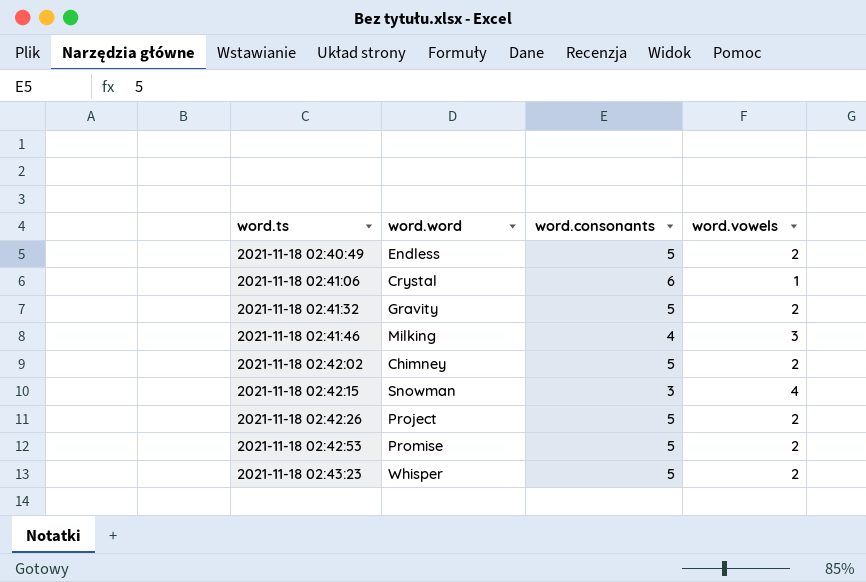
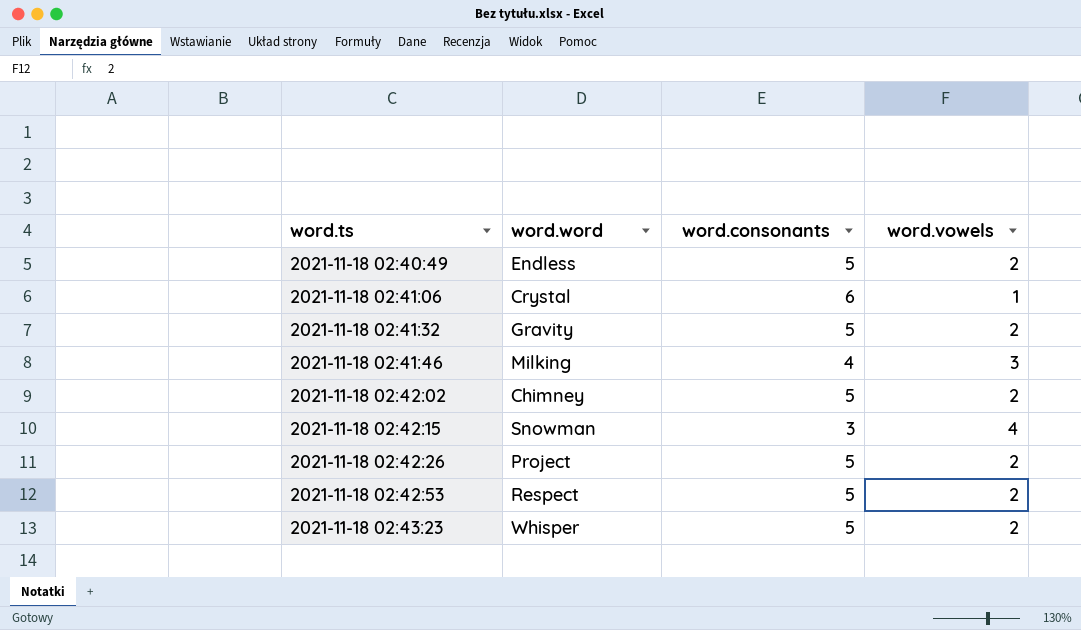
2021-11-18 02:42:53 | word.word: Promise -> Respect

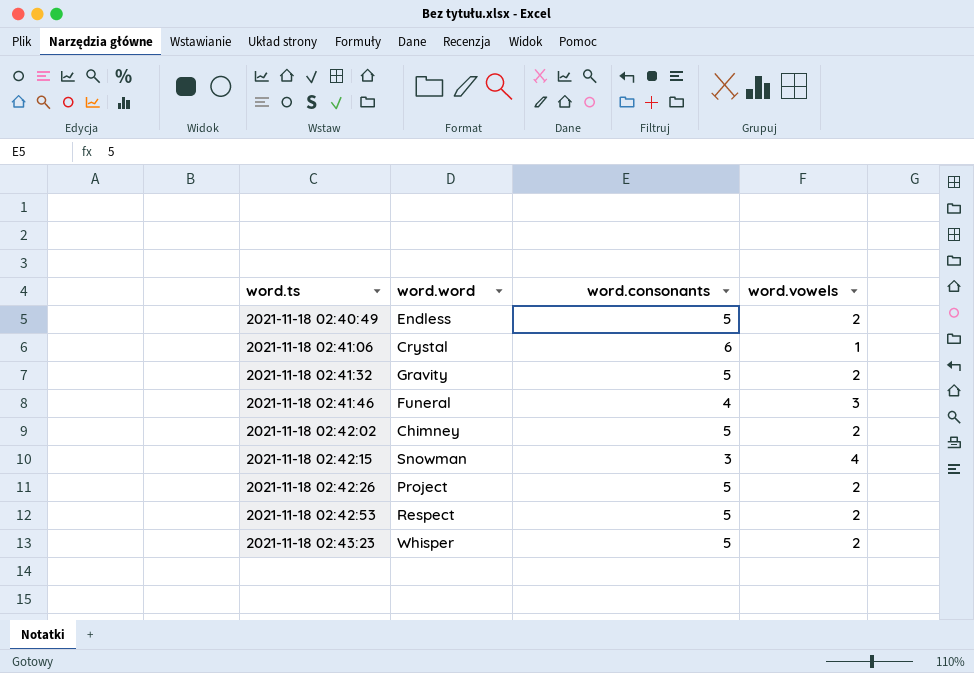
2021-11-18 02:41:46 | word.word: Milking -> Funeral

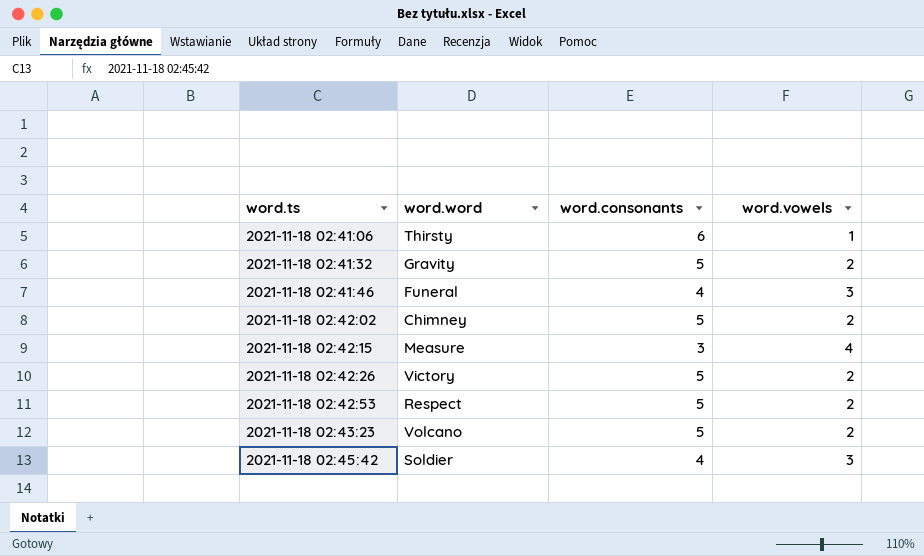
row 2021-11-18 02:40:49: Endless | 5 | 2 -> none
2021-11-18 02:41:06 | word.word: Crystal -> Thirsty
2021-11-18 02:42:15 | word.word: Snowman -> Measure
2021-11-18 02:42:26 | word.word: Project -> Victory
2021-11-18 02:43:23 | word.word: Whisper -> Volcano
row 2021-11-18 02:45:42: none -> Soldier | 4 | 3

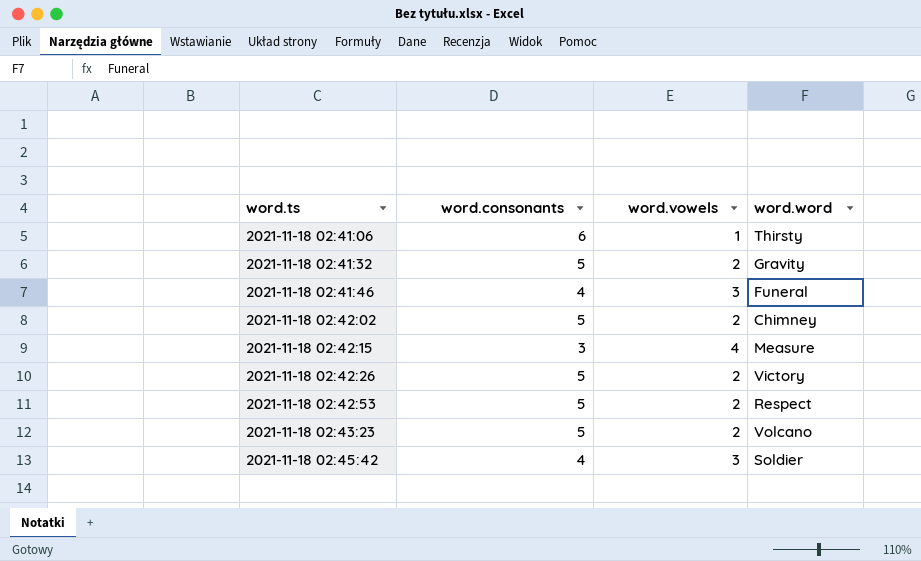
column word.word | position: 2 -> 4

